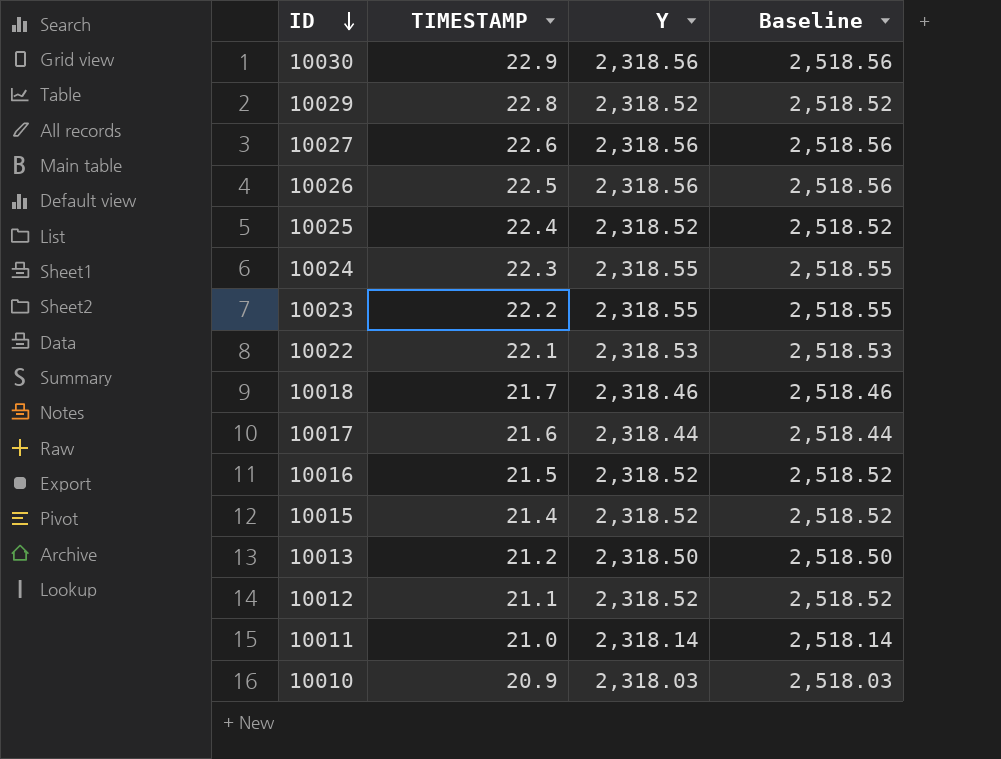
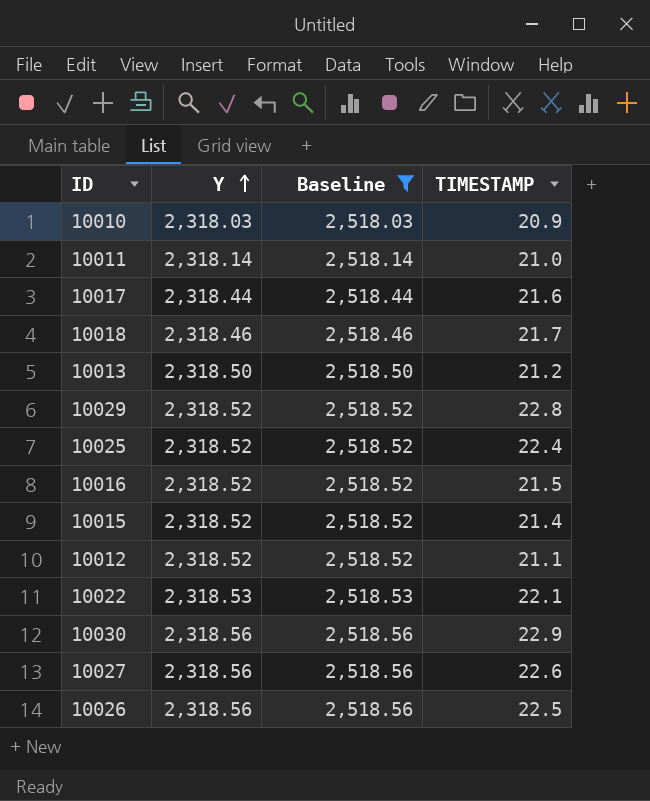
filter: none -> Baseline != 2,518.55
row order: ID descending -> Y ascending
column TIMESTAMP | position: 2 -> 4

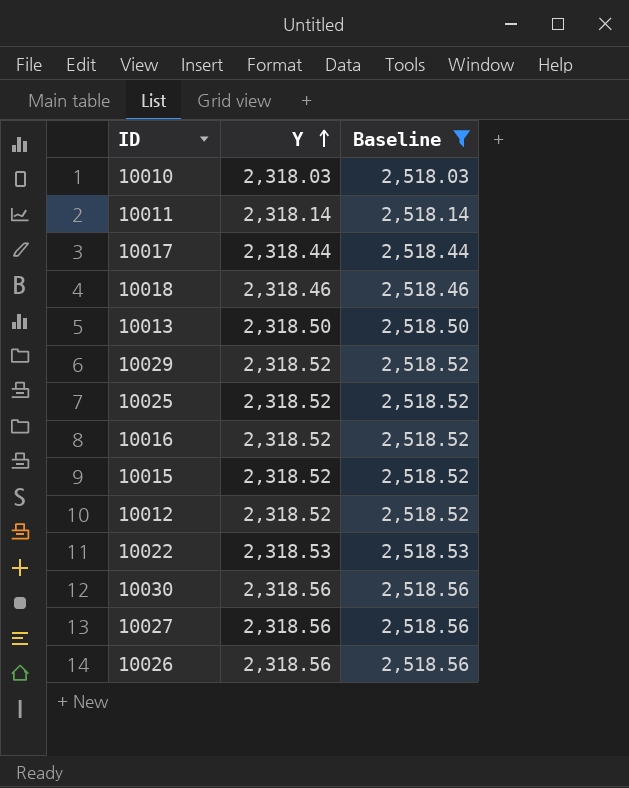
column TIMESTAMP | position: 4 -> none

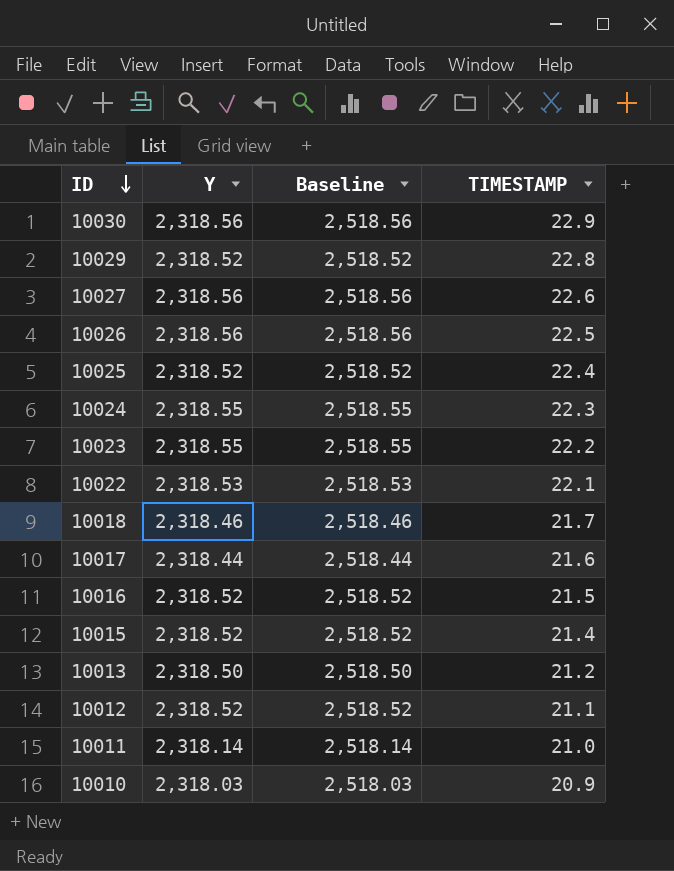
filter: Baseline != 2,518.55 -> none
row order: Y ascending -> ID descending
column TIMESTAMP | position: none -> 4

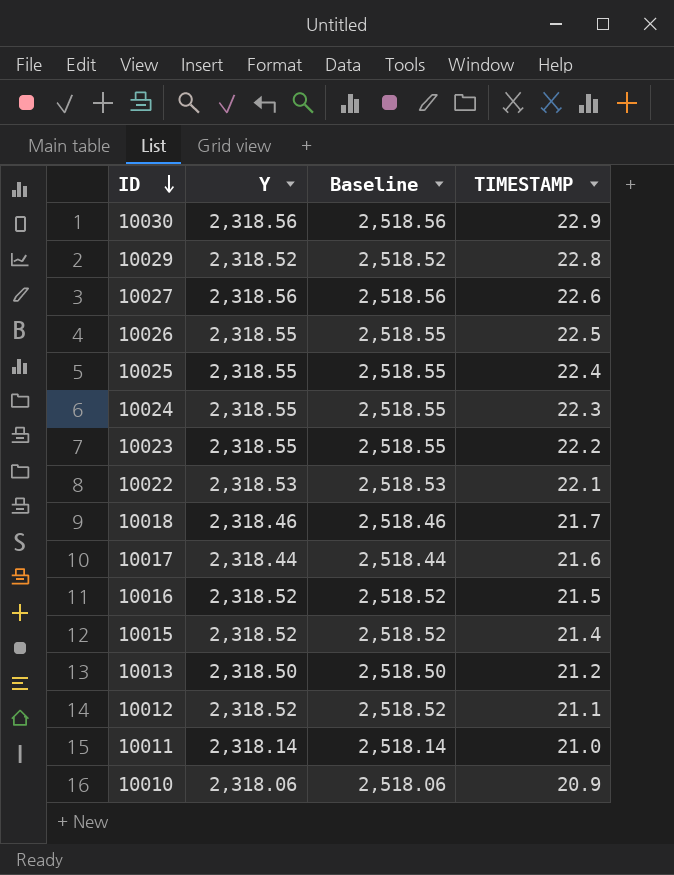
10026 | Y: 2,318.56 -> 2,318.55
10026 | Baseline: 2,518.56 -> 2,518.55
10025 | Y: 2,318.52 -> 2,318.55
10025 | Baseline: 2,518.52 -> 2,518.55
10010 | Y: 2,318.03 -> 2,318.06
10010 | Baseline: 2,518.03 -> 2,518.06

